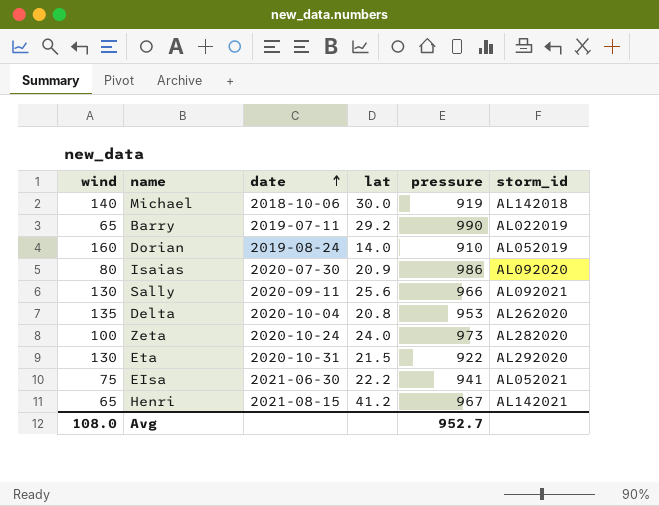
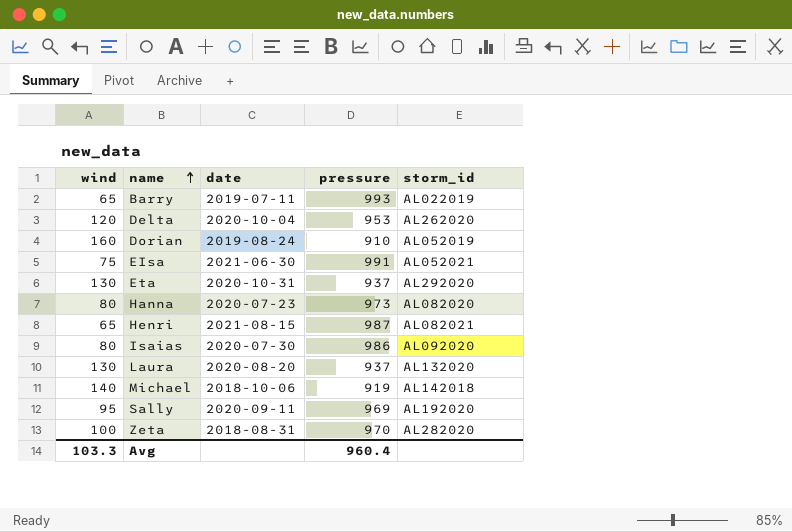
row order: date ascending -> name ascending
column lat | position: 4 -> none
Barry | pressure: 990 -> 993
Delta | wind: 135 -> 120
EIsa | pressure: 941 -> 991
Eta | pressure: 922 -> 937
row Hanna: none -> 80 | 2020-07-23 | 973 | AL082020
Henri | pressure: 967 -> 987
Henri | storm_id: AL142021 -> AL082021
row Laura: none -> 130 | 2020-08-20 | 937 | AL132020
Sally | wind: 130 -> 95
Sally | pressure: 966 -> 969
Sally | storm_id: AL092021 -> AL192020
Zeta | date: 2020-10-24 -> 2018-08-31
Zeta | pressure: 973 -> 970
Avg | wind: 108.0 -> 103.3
Avg | pressure: 952.7 -> 960.4

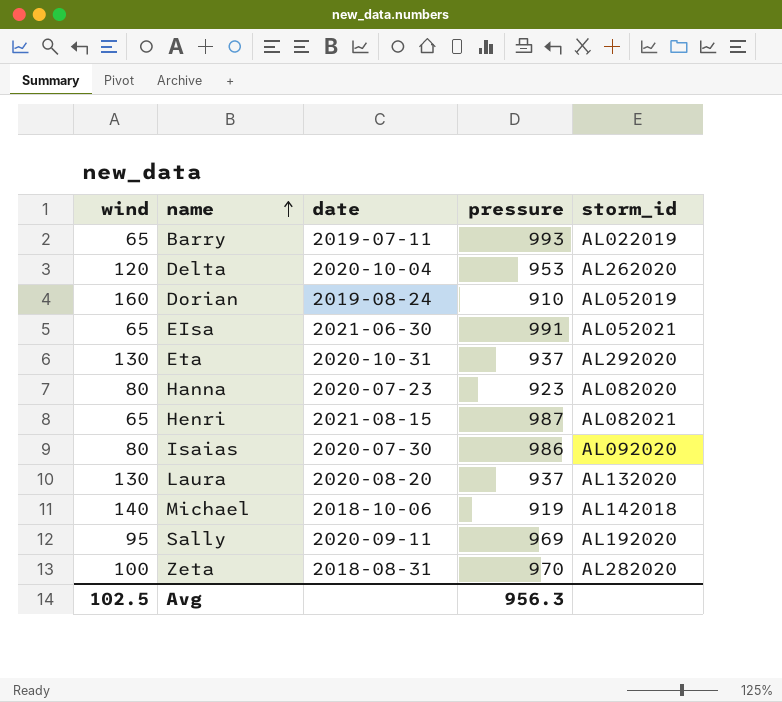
EIsa | wind: 75 -> 65
Hanna | pressure: 973 -> 923
Avg | wind: 103.3 -> 102.5
Avg | pressure: 960.4 -> 956.3

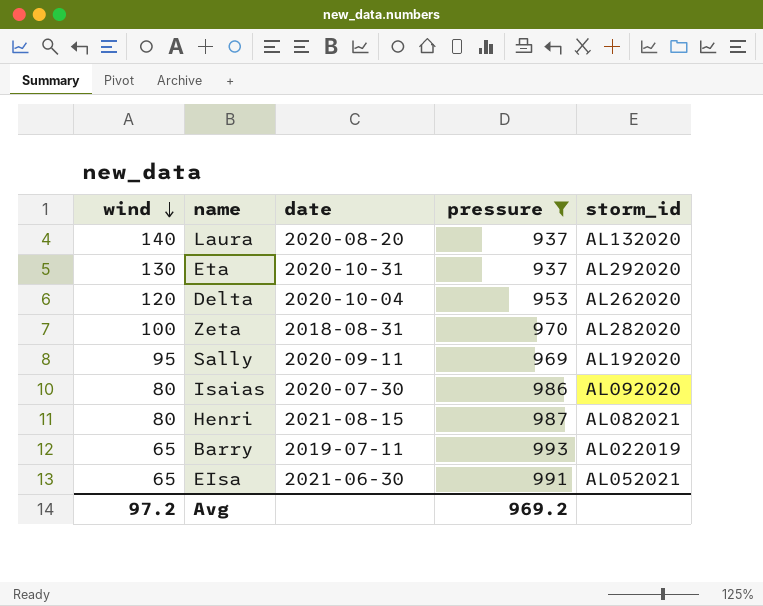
filter: none -> pressure >= 937
row order: name ascending -> wind descending
Laura | wind: 130 -> 140
Henri | wind: 65 -> 80
Avg | wind: 102.5 -> 97.2
Avg | pressure: 956.3 -> 969.2

